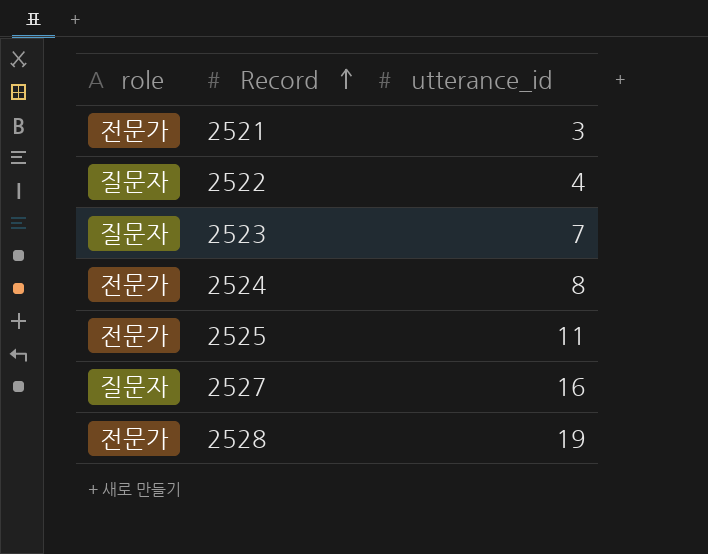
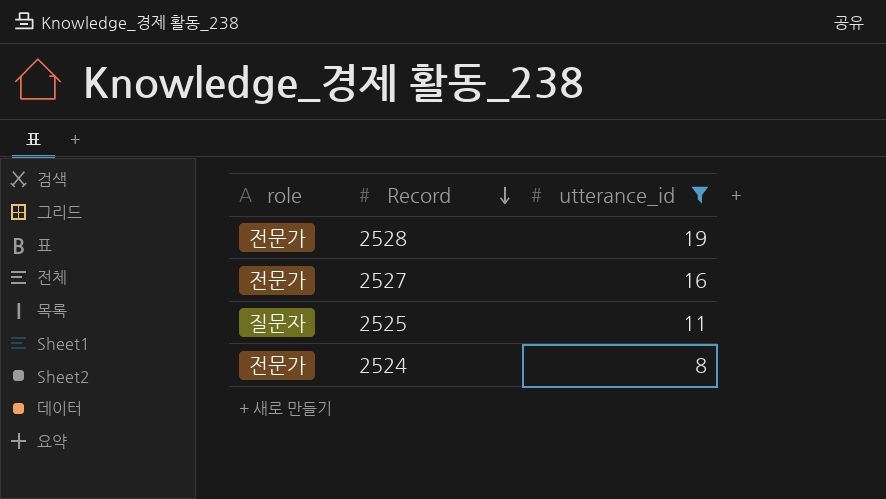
filter: none -> utterance_id >= 8
row order: Record ascending -> Record descending
2527 | role: 질문자 -> 전문가
2525 | role: 전문가 -> 질문자

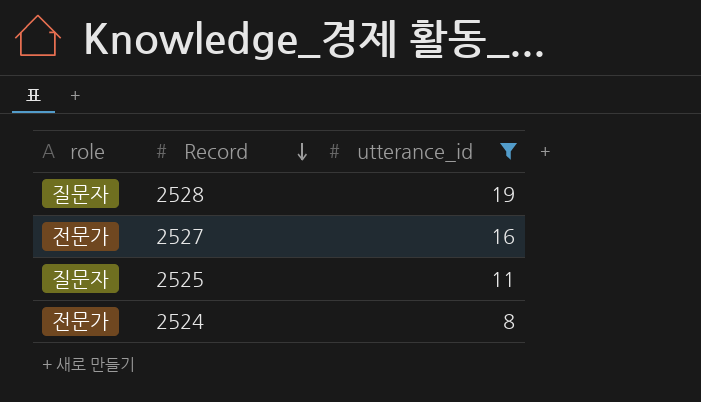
2528 | role: 전문가 -> 질문자

